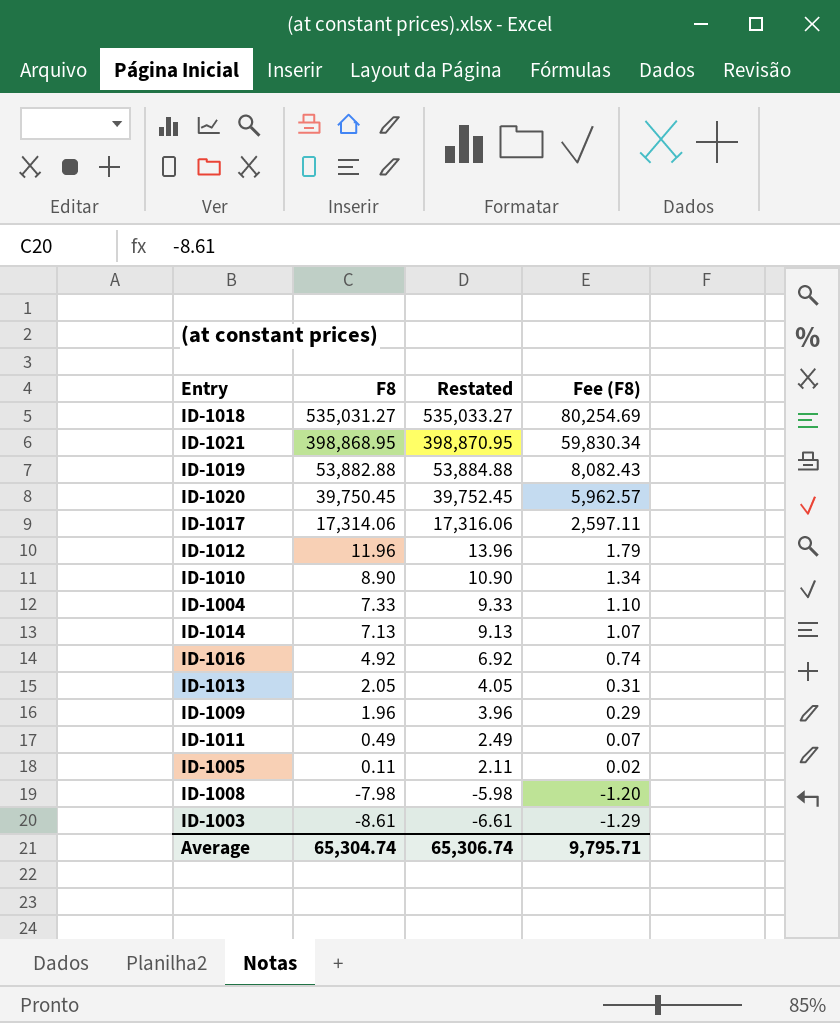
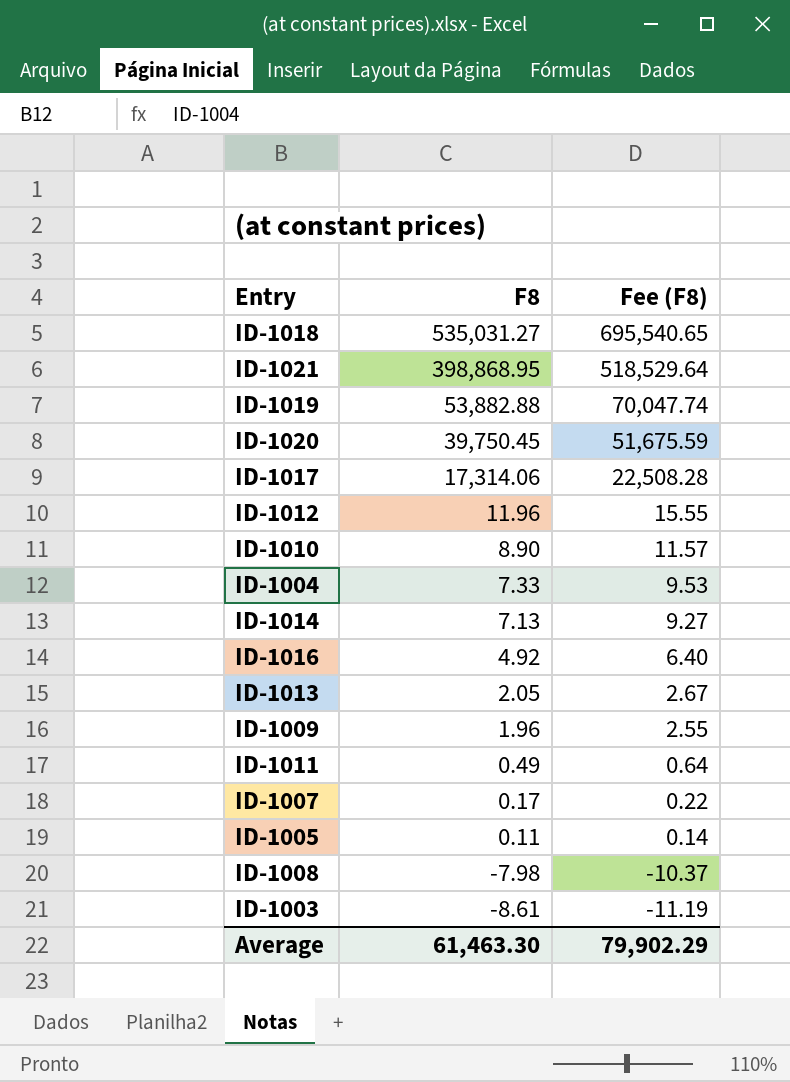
column Restated | formula: [F8] + 2 -> none
column Fee (F8) | formula: [F8] * 0.15 -> [F8] * 1.3
row ID-1007: none -> 0.17 | 0.22
Average | F8: 65,304.74 -> 61,463.30
Average | Fee (F8): 9,795.71 -> 79,902.29

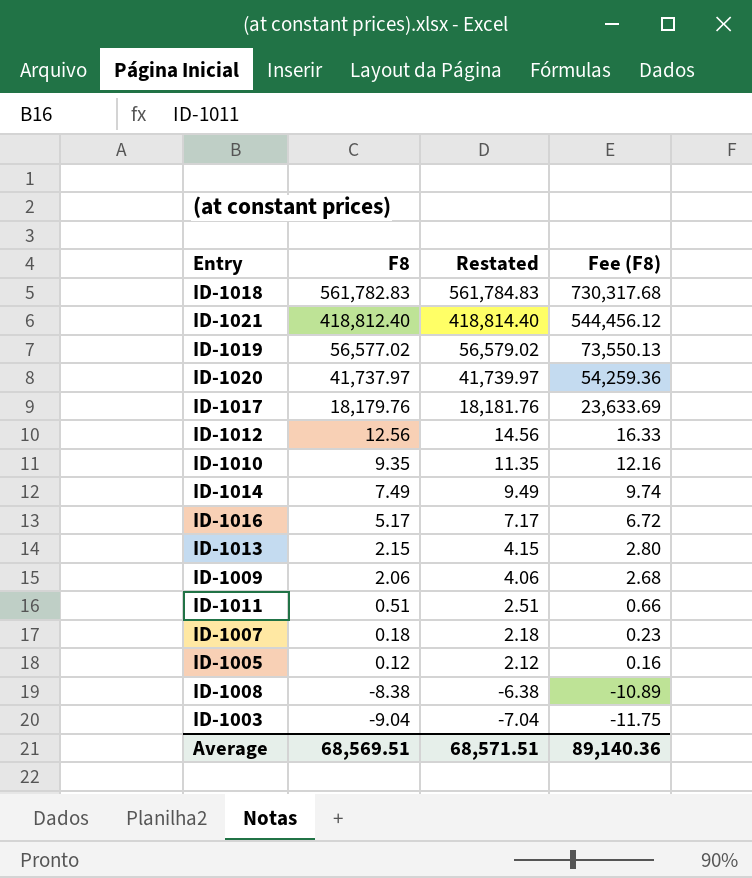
column Restated | formula: none -> [F8] + 2
row ID-1004: 7.33 | 9.53 -> none
ID-1018 | F8: 535,031.27 -> 561,782.83
ID-1018 | Fee (F8): 695,540.65 -> 730,317.68
ID-1021 | F8: 398,868.95 -> 418,812.40
ID-1021 | Fee (F8): 518,529.64 -> 544,456.12
ID-1019 | F8: 53,882.88 -> 56,577.02
ID-1019 | Fee (F8): 70,047.74 -> 73,550.13
ID-1020 | F8: 39,750.45 -> 41,737.97
ID-1020 | Fee (F8): 51,675.59 -> 54,259.36
ID-1017 | F8: 17,314.06 -> 18,179.76
ID-1017 | Fee (F8): 22,508.28 -> 23,633.69
ID-1012 | F8: 11.96 -> 12.56
ID-1012 | Fee (F8): 15.55 -> 16.33
ID-1010 | F8: 8.90 -> 9.35
ID-1010 | Fee (F8): 11.57 -> 12.16
ID-1014 | F8: 7.13 -> 7.49
ID-1014 | Fee (F8): 9.27 -> 9.74
ID-1016 | F8: 4.92 -> 5.17
ID-1016 | Fee (F8): 6.40 -> 6.72
ID-1013 | F8: 2.05 -> 2.15
ID-1013 | Fee (F8): 2.67 -> 2.80
ID-1009 | F8: 1.96 -> 2.06
ID-1009 | Fee (F8): 2.55 -> 2.68
ID-1011 | F8: 0.49 -> 0.51
ID-1011 | Fee (F8): 0.64 -> 0.66
ID-1007 | F8: 0.17 -> 0.18
ID-1007 | Fee (F8): 0.22 -> 0.23
ID-1005 | F8: 0.11 -> 0.12
ID-1005 | Fee (F8): 0.14 -> 0.16
ID-1008 | F8: -7.98 -> -8.38
ID-1008 | Fee (F8): -10.37 -> -10.89
ID-1003 | F8: -8.61 -> -9.04
ID-1003 | Fee (F8): -11.19 -> -11.75
Average | F8: 61,463.30 -> 68,569.51
Average | Fee (F8): 79,902.29 -> 89,140.36

